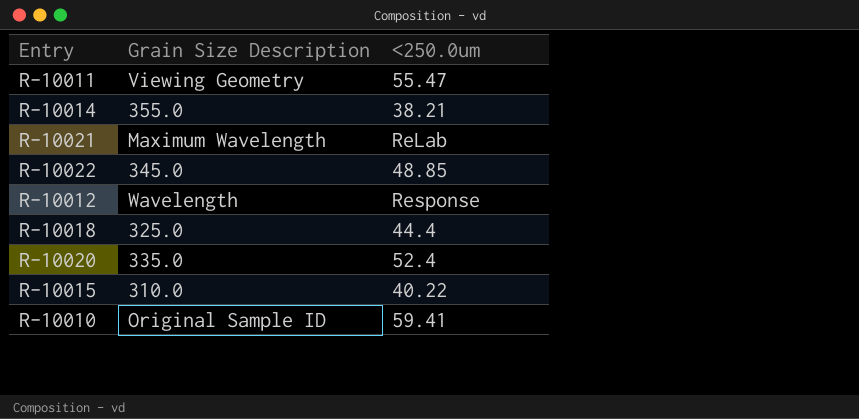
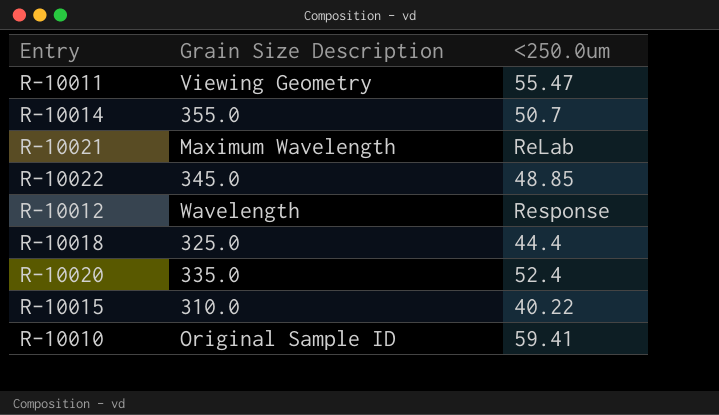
R-10014 | <250.0um: 38.21 -> 50.7

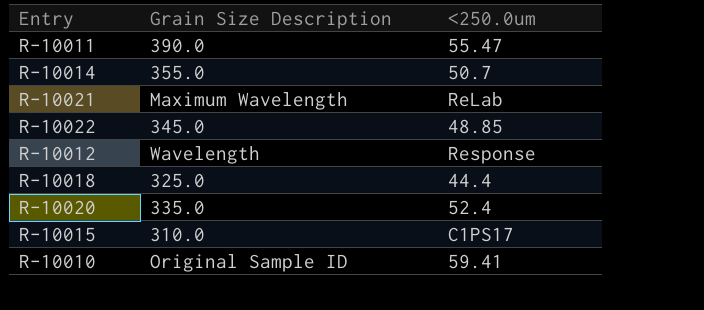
R-10011 | Grain Size Description: Viewing Geometry -> 390.0
R-10015 | <250.0um: 40.22 -> C1PS17

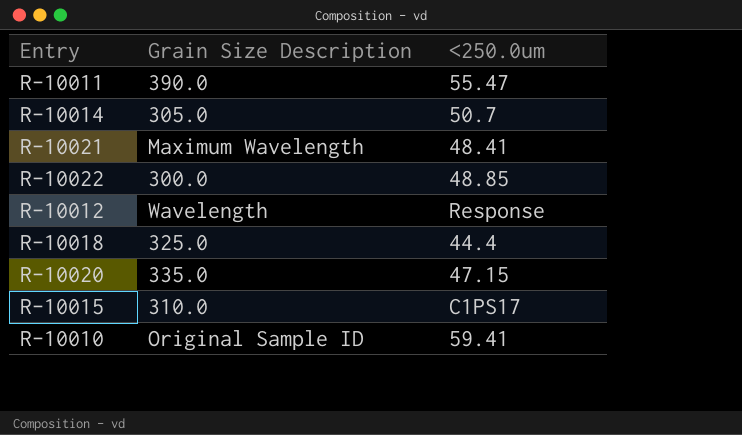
R-10014 | Grain Size Description: 355.0 -> 305.0
R-10021 | <250.0um: ReLab -> 48.41
R-10022 | Grain Size Description: 345.0 -> 300.0
R-10020 | <250.0um: 52.4 -> 47.15

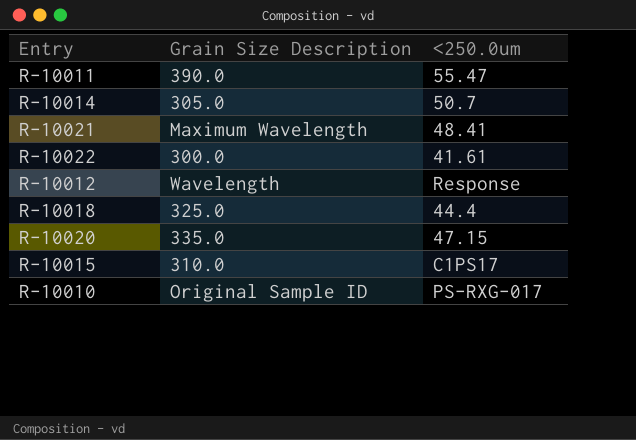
R-10022 | <250.0um: 48.85 -> 41.61
R-10010 | <250.0um: 59.41 -> PS-RXG-017

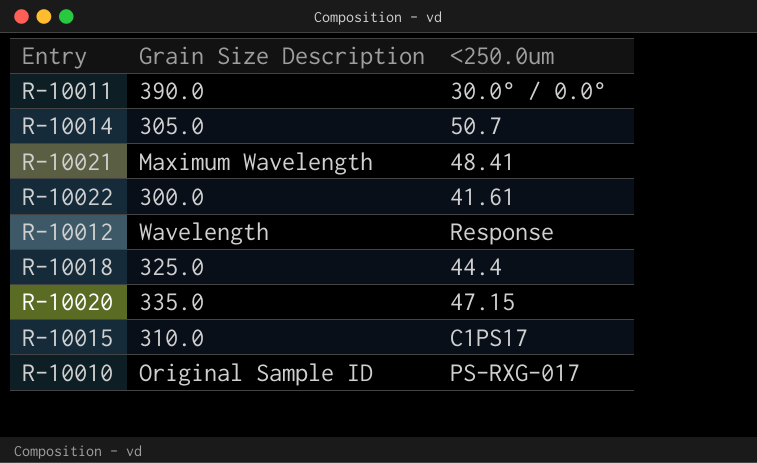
R-10011 | <250.0um: 55.47 -> 30.0° / 0.0°

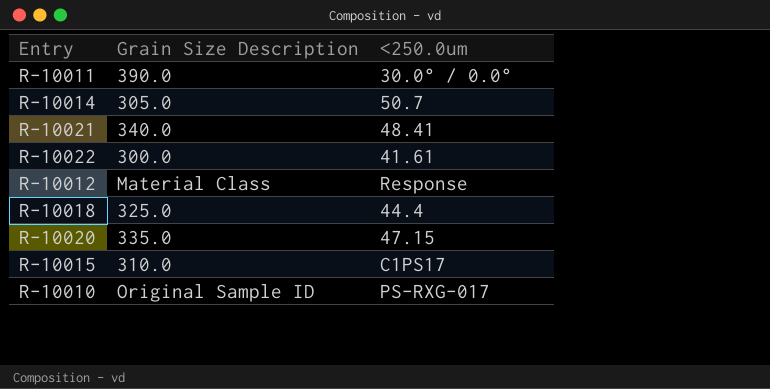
R-10021 | Grain Size Description: Maximum Wavelength -> 340.0
R-10012 | Grain Size Description: Wavelength -> Material Class

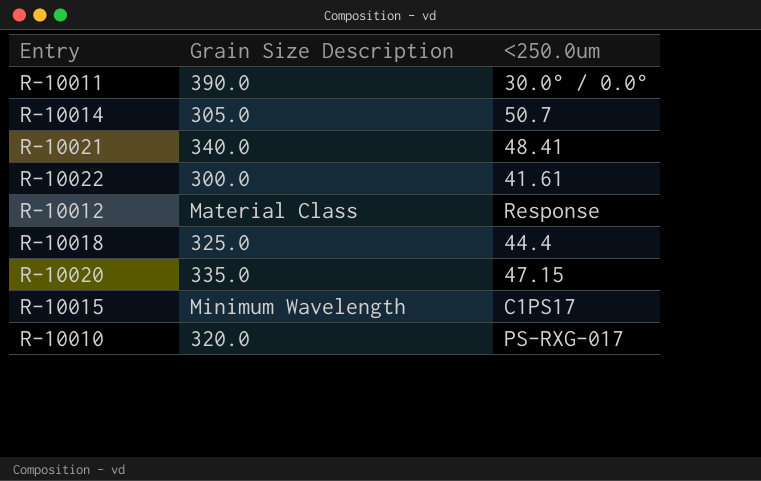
R-10015 | Grain Size Description: 310.0 -> Minimum Wavelength
R-10010 | Grain Size Description: Original Sample ID -> 320.0

